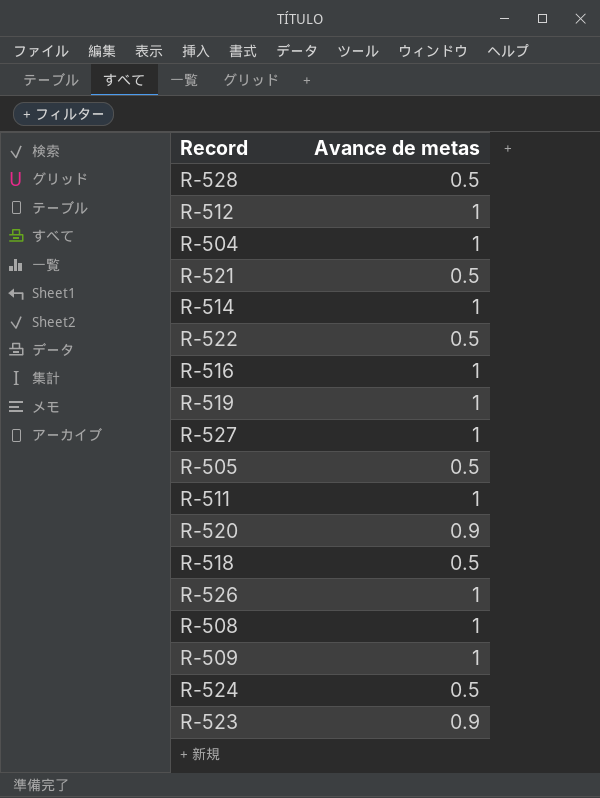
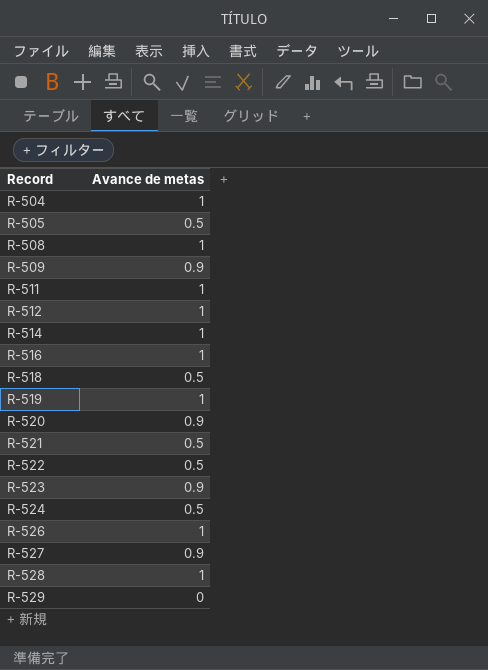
row order: none -> Record ascending
R-509 | Avance de metas: 1 -> 0.9
R-527 | Avance de metas: 1 -> 0.9
R-528 | Avance de metas: 0.5 -> 1
row R-529: none -> 0

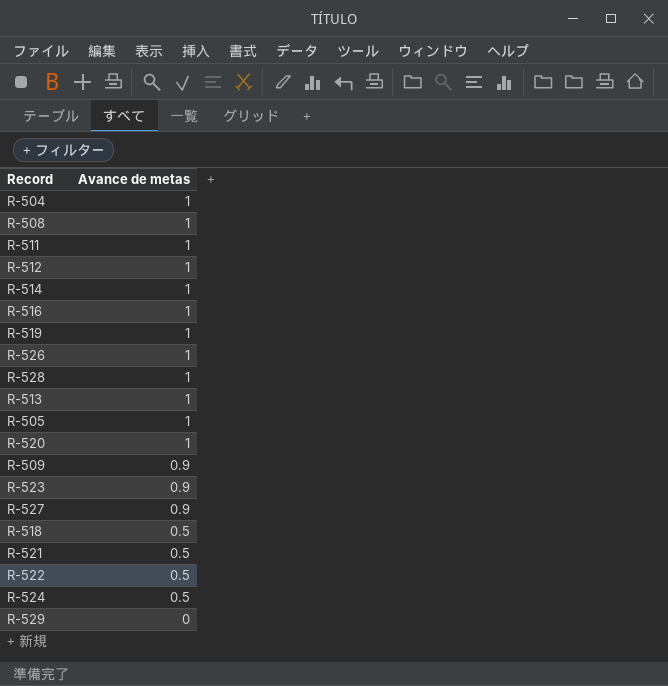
row order: Record ascending -> Avance de metas descending
row R-513: none -> 1
R-505 | Avance de metas: 0.5 -> 1
R-520 | Avance de metas: 0.9 -> 1

